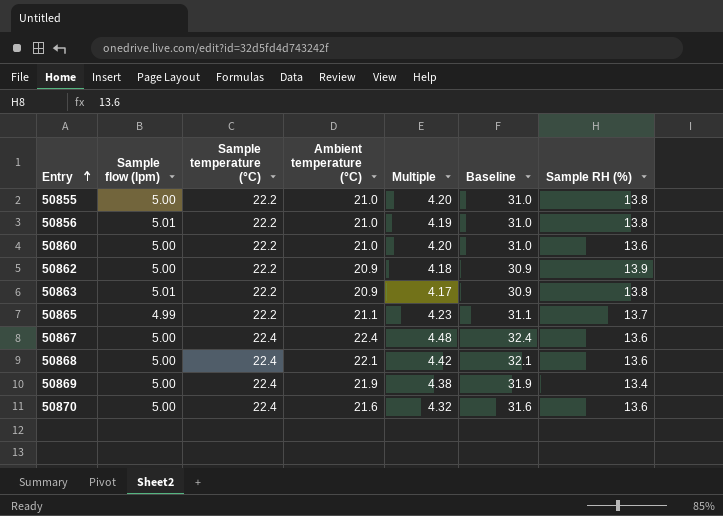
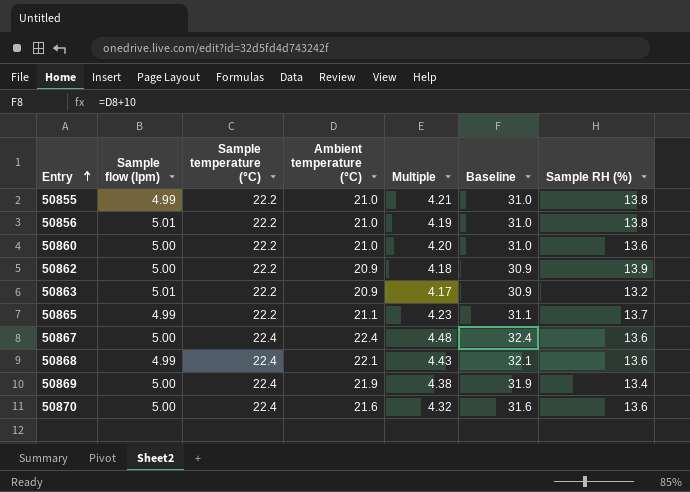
50855 | Sample flow (lpm): 5.00 -> 4.99
50855 | Multiple: 4.20 -> 4.21
50863 | Sample RH (%): 13.8 -> 13.2
50868 | Sample flow (lpm): 5.00 -> 4.99
50868 | Multiple: 4.42 -> 4.43

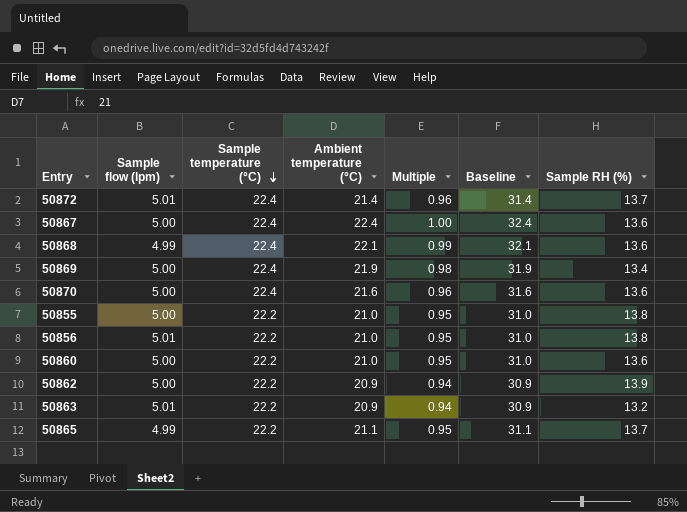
row order: Entry ascending -> Sample temperature (°C) descending
column Multiple | formula: [Ambient temperature (°C)] / [Sample flow (lpm)] -> [Ambient temperature (°C)] / [Sample temperature (°C)]
row 50872: none -> 5.01 | 22.4 | 21.4 | 0.96 | 31.4 | 13.7
50855 | Sample flow (lpm): 4.99 -> 5.00

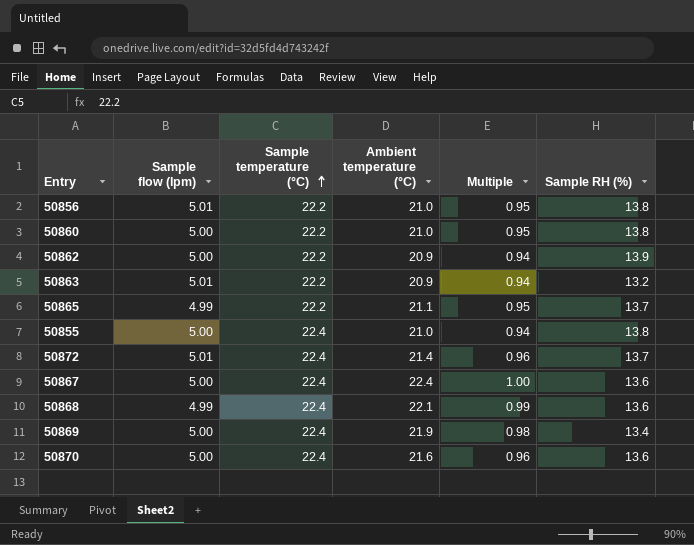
row order: Sample temperature (°C) descending -> Sample temperature (°C) ascending
column Baseline | formula: [Ambient temperature (°C)] + 10 -> none
50860 | Sample RH (%): 13.6 -> 13.8
50855 | Sample temperature (°C): 22.2 -> 22.4
50855 | Multiple: 0.95 -> 0.94

